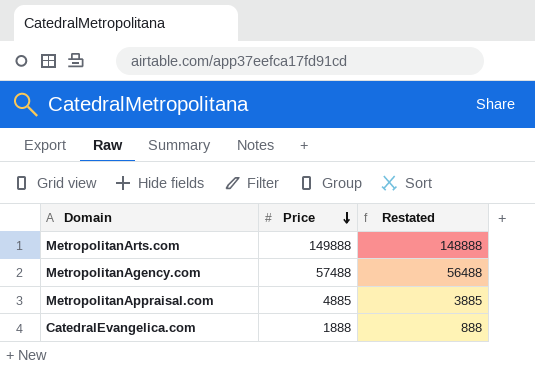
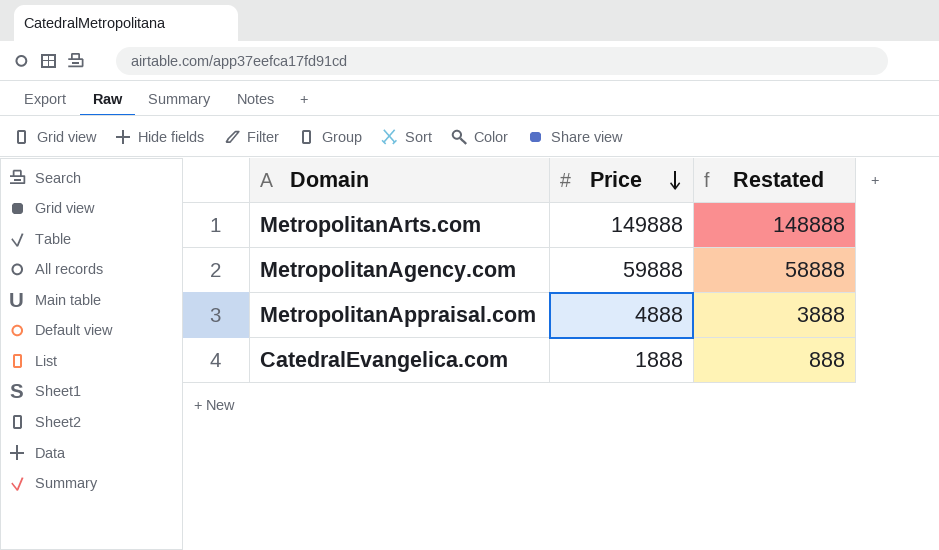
MetropolitanAgency.com | Price: 57488 -> 59888
MetropolitanAgency.com | Restated: 56488 -> 58888
MetropolitanAppraisal.com | Price: 4885 -> 4888
MetropolitanAppraisal.com | Restated: 3885 -> 3888

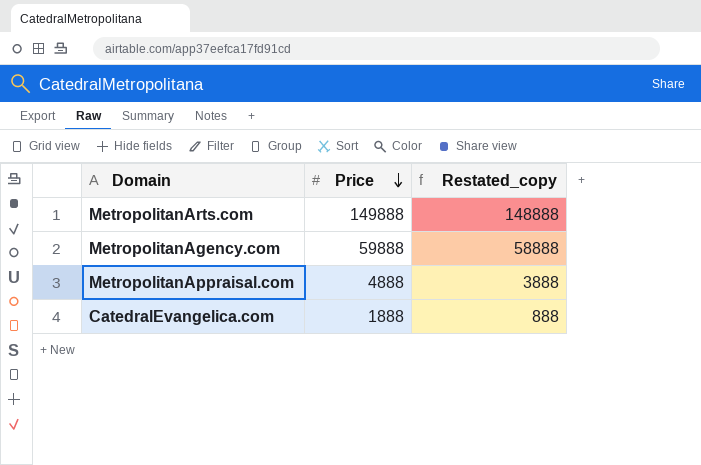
column name: Restated -> Restated_copy

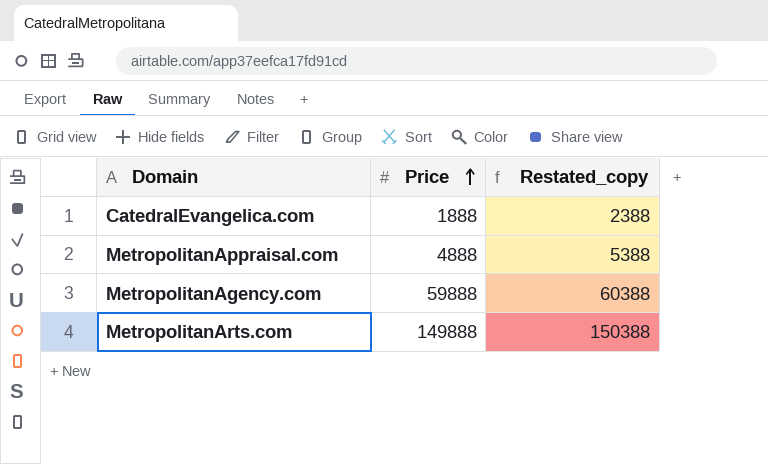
row order: Price descending -> Price ascending
column Restated_copy | formula: [Price] - 1000 -> [Price] + 500

